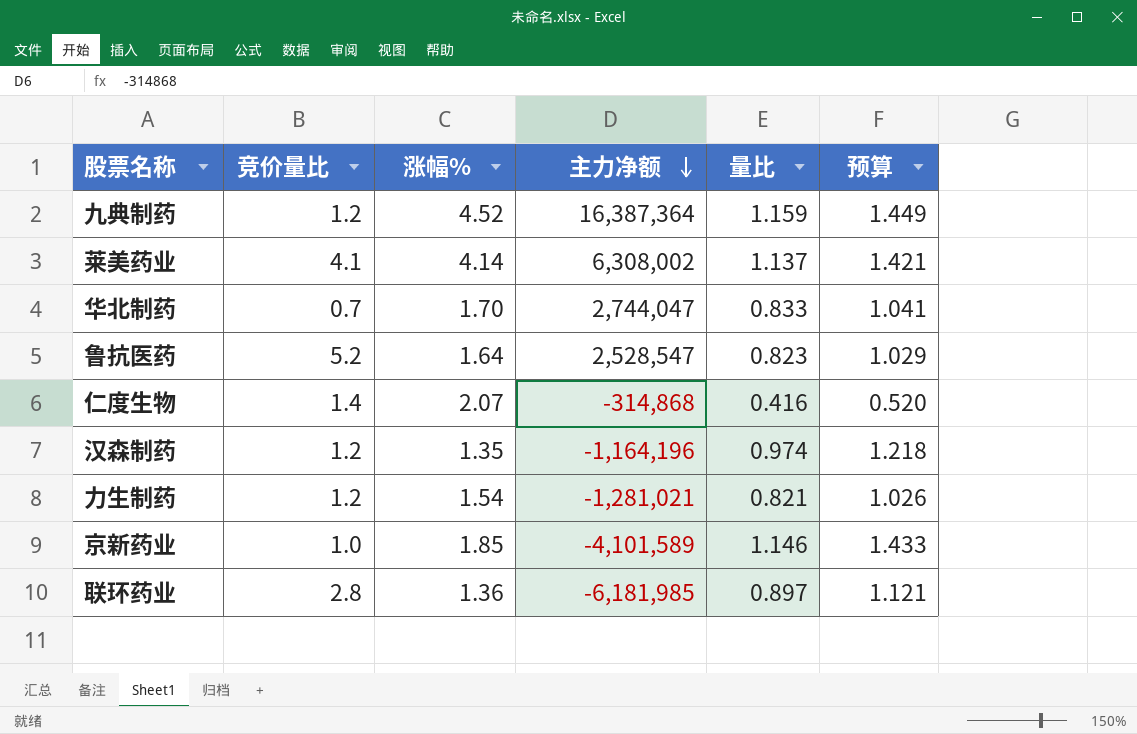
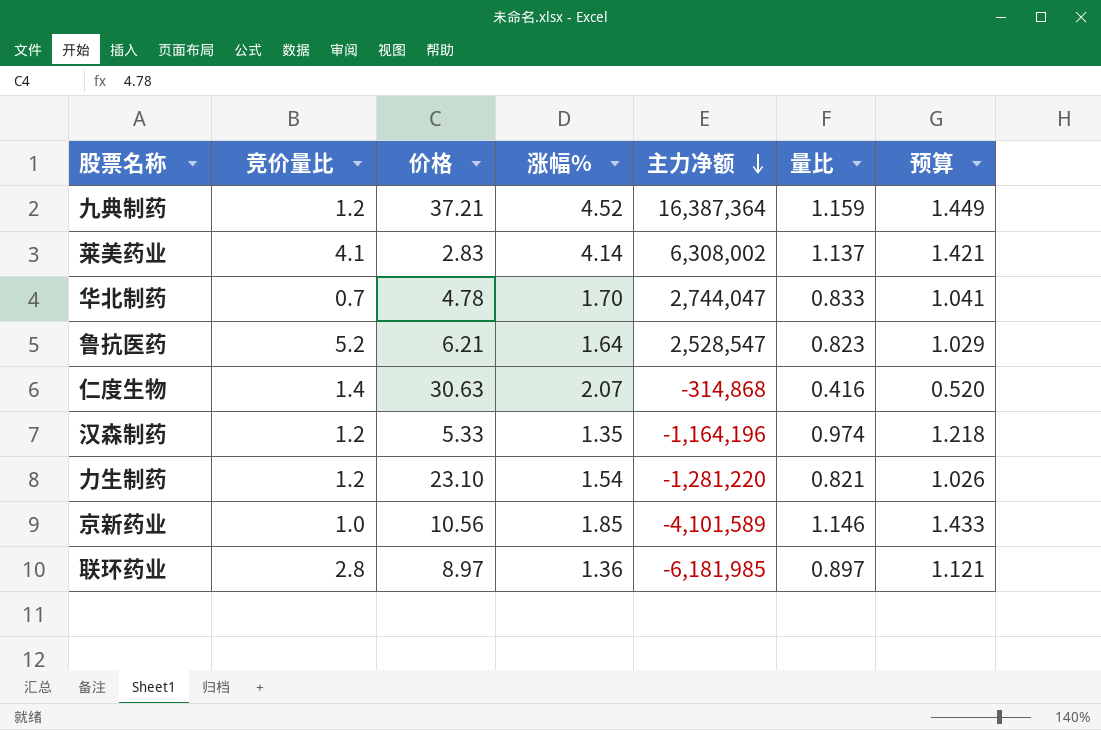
column 价格 | position: none -> 3
力生制药 | 主力净额: -1,281,021 -> -1,281,220

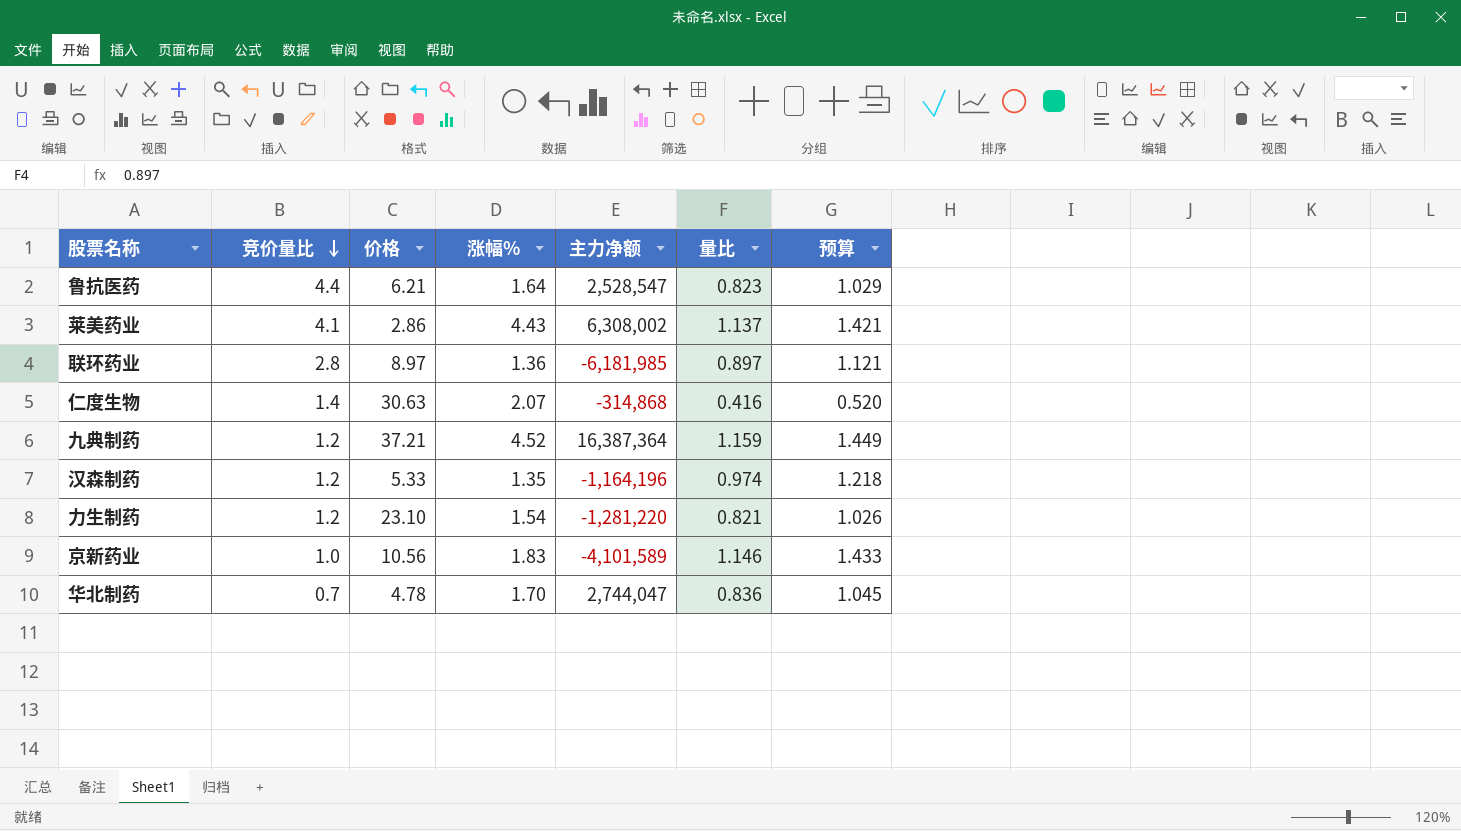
row order: 主力净额 descending -> 竞价量比 descending
鲁抗医药 | 竞价量比: 5.2 -> 4.4
莱美药业 | 价格: 2.83 -> 2.86
莱美药业 | 涨幅%: 4.14 -> 4.43
京新药业 | 涨幅%: 1.85 -> 1.83
华北制药 | 量比: 0.833 -> 0.836
华北制药 | 预算: 1.041 -> 1.045

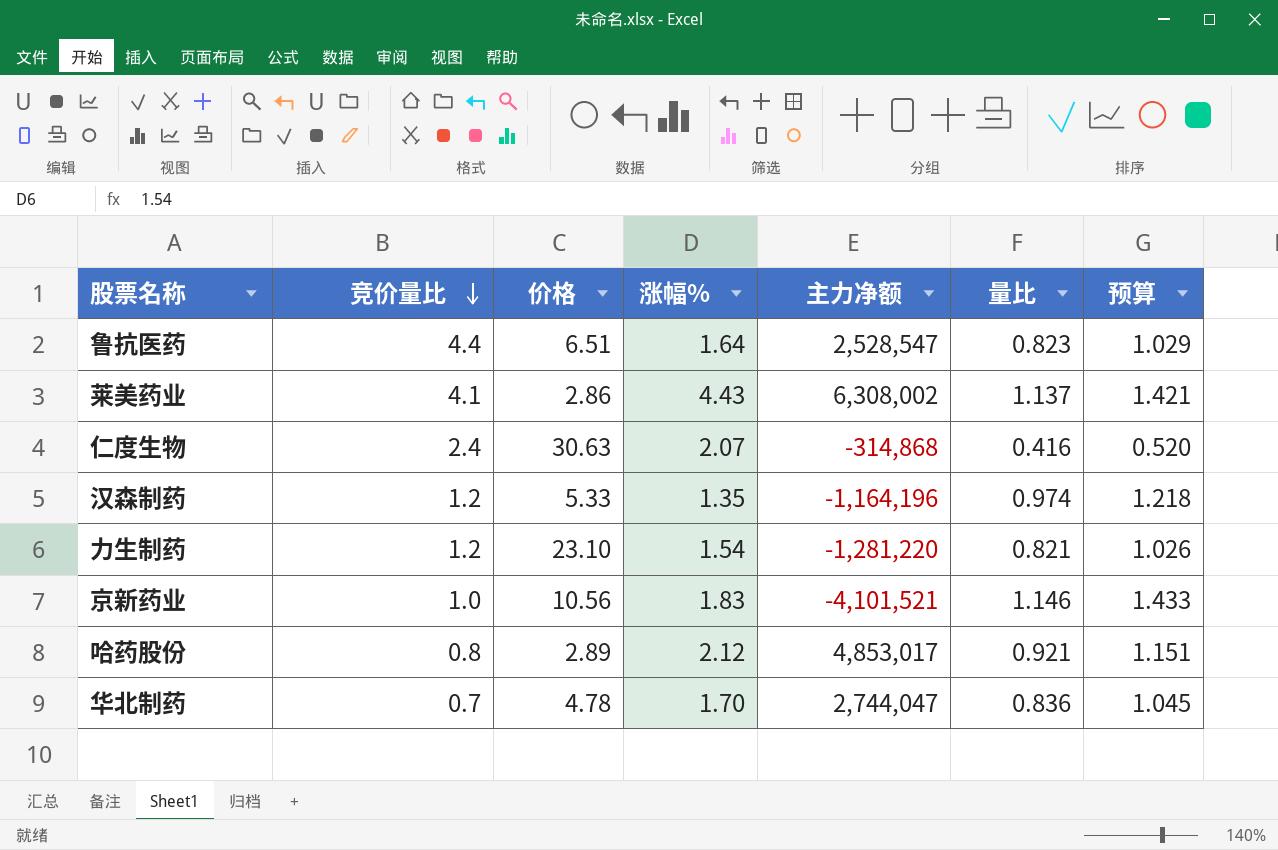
row 联环药业: 2.8 | 8.97 | 1.36 | -6,181,985 | 0.897 | 1.121 -> none
row 九典制药: 1.2 | 37.21 | 4.52 | 16,387,364 | 1.159 | 1.449 -> none
鲁抗医药 | 价格: 6.21 -> 6.51
仁度生物 | 竞价量比: 1.4 -> 2.4
京新药业 | 主力净额: -4,101,589 -> -4,101,521
row 哈药股份: none -> 0.8 | 2.89 | 2.12 | 4,853,017 | 0.921 | 1.151

